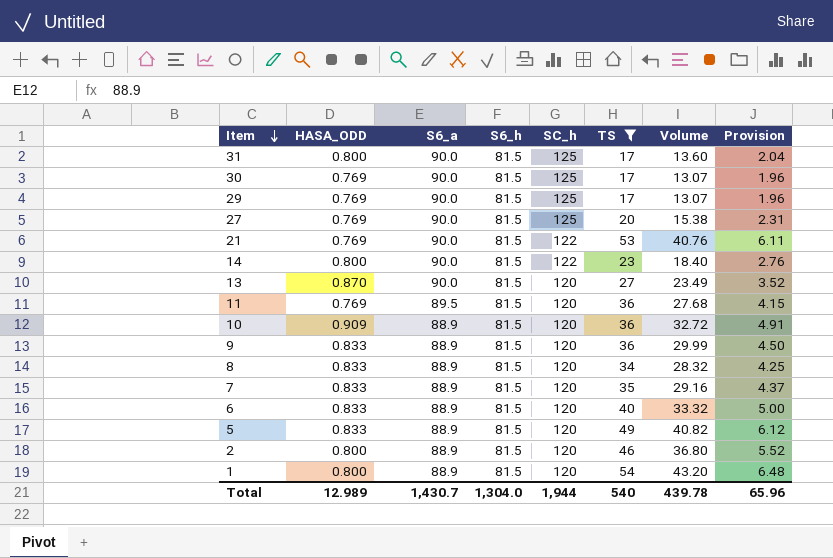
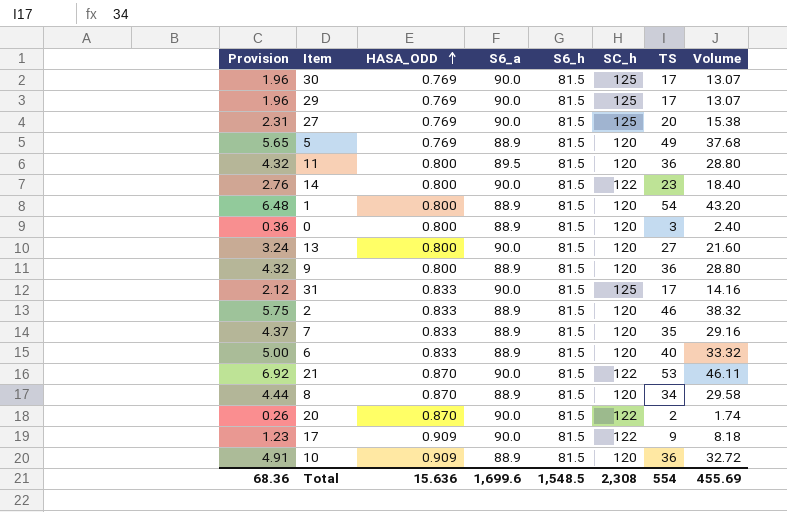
filter: TS >= 17 -> none
row order: Item descending -> HASA_ODD ascending
column Provision | position: 8 -> 1
5 | Provision: 6.12 -> 5.65
5 | HASA_ODD: 0.833 -> 0.769
5 | Volume: 40.82 -> 37.68
11 | Provision: 4.15 -> 4.32
11 | HASA_ODD: 0.769 -> 0.800
11 | Volume: 27.68 -> 28.80
13 | Provision: 3.52 -> 3.24
13 | HASA_ODD: 0.870 -> 0.800
13 | Volume: 23.49 -> 21.60
9 | Provision: 4.50 -> 4.32
9 | HASA_ODD: 0.833 -> 0.800
9 | Volume: 29.99 -> 28.80
31 | Provision: 2.04 -> 2.12
31 | HASA_ODD: 0.800 -> 0.833
31 | Volume: 13.60 -> 14.16
2 | Provision: 5.52 -> 5.75
2 | HASA_ODD: 0.800 -> 0.833
2 | Volume: 36.80 -> 38.32
21 | Provision: 6.11 -> 6.92
21 | HASA_ODD: 0.769 -> 0.870
21 | Volume: 40.76 -> 46.11
8 | Provision: 4.25 -> 4.44
8 | HASA_ODD: 0.833 -> 0.870
8 | Volume: 28.32 -> 29.58
Total | Provision: 65.96 -> 68.36
Total | HASA_ODD: 12.989 -> 15.636
Total | S6_a: 1,430.7 -> 1,699.6
Total | S6_h: 1,304.0 -> 1,548.5
Total | SC_h: 1,944 -> 2,308
Total | TS: 540 -> 554
Total | Volume: 439.78 -> 455.69

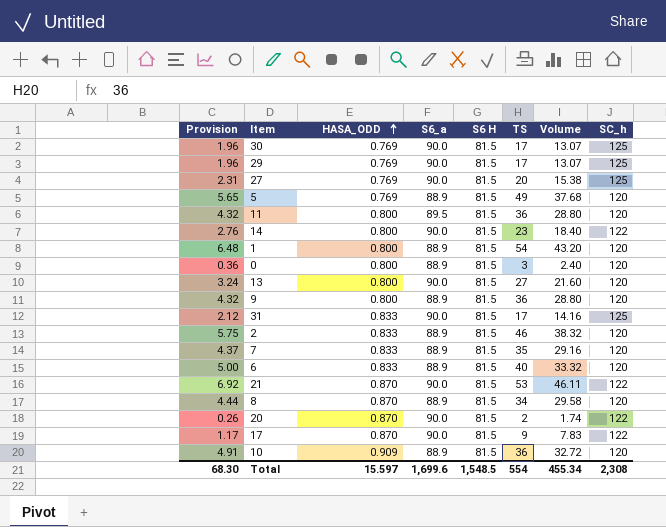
column name: S6_h -> S6 H
column SC_h | position: 6 -> 8
17 | Provision: 1.23 -> 1.17
17 | HASA_ODD: 0.909 -> 0.870
17 | Volume: 8.18 -> 7.83
Total | Provision: 68.36 -> 68.30
Total | HASA_ODD: 15.636 -> 15.597
Total | Volume: 455.69 -> 455.34

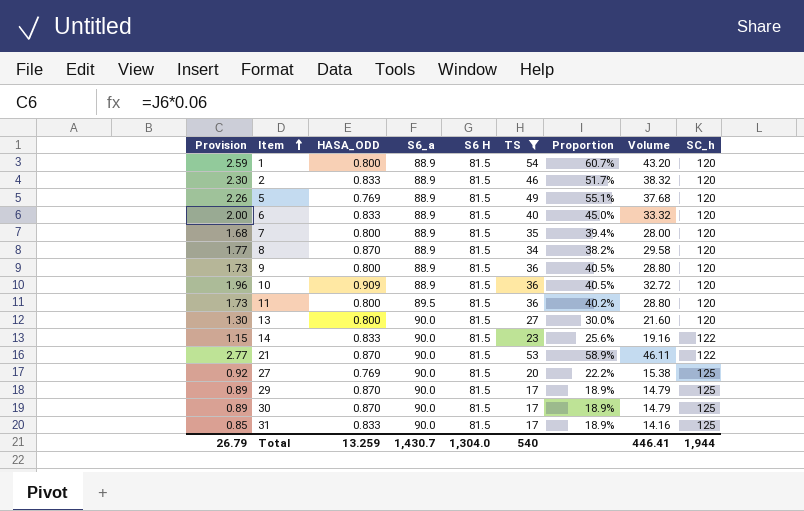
filter: none -> TS >= 17
row order: HASA_ODD ascending -> Item ascending
column Provision | formula: [Volume] * 0.15 -> [Volume] * 0.06
column Proportion | formula: none -> [TS] / [S6_a]
7 | HASA_ODD: 0.833 -> 0.800
7 | Volume: 29.16 -> 28.00
14 | HASA_ODD: 0.800 -> 0.833
14 | Volume: 18.40 -> 19.16
29 | HASA_ODD: 0.769 -> 0.870
29 | Volume: 13.07 -> 14.79
30 | HASA_ODD: 0.769 -> 0.870
30 | Volume: 13.07 -> 14.79
Total | Provision: 68.30 -> 26.79
Total | HASA_ODD: 15.597 -> 13.259
Total | S6_a: 1,699.6 -> 1,430.7
Total | S6 H: 1,548.5 -> 1,304.0
Total | TS: 554 -> 540
Total | Volume: 455.34 -> 446.41
Total | SC_h: 2,308 -> 1,944

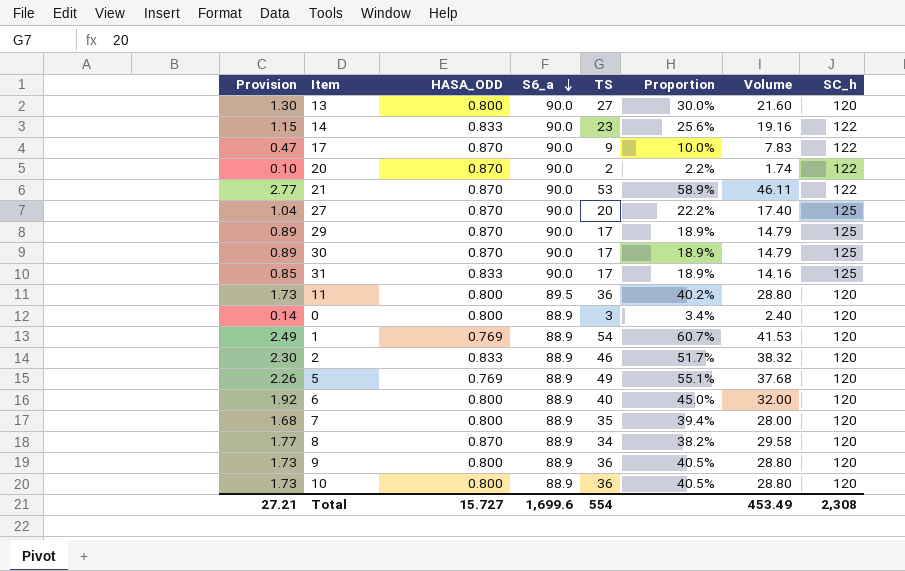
filter: TS >= 17 -> none
row order: Item ascending -> S6_a descending
column S6 H | position: 5 -> none
27 | Provision: 0.92 -> 1.04
27 | HASA_ODD: 0.769 -> 0.870
27 | Volume: 15.38 -> 17.40
1 | Provision: 2.59 -> 2.49
1 | HASA_ODD: 0.800 -> 0.769
1 | Volume: 43.20 -> 41.53
6 | Provision: 2.00 -> 1.92
6 | HASA_ODD: 0.833 -> 0.800
6 | Volume: 33.32 -> 32.00
10 | Provision: 1.96 -> 1.73
10 | HASA_ODD: 0.909 -> 0.800
10 | Volume: 32.72 -> 28.80
Total | Provision: 26.79 -> 27.21
Total | HASA_ODD: 13.259 -> 15.727
Total | S6_a: 1,430.7 -> 1,699.6
Total | TS: 540 -> 554
Total | Volume: 446.41 -> 453.49
Total | SC_h: 1,944 -> 2,308

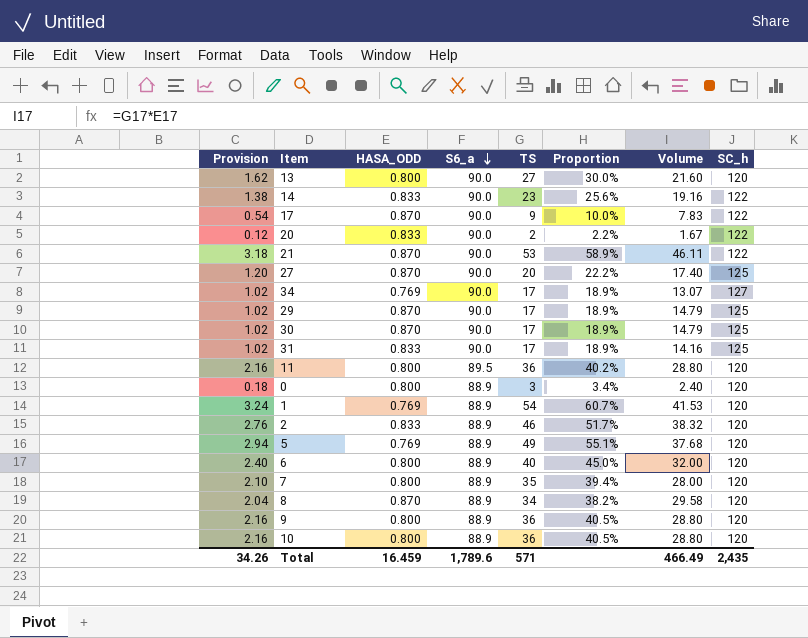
column Provision | formula: [Volume] * 0.06 -> [TS] * 0.06
20 | HASA_ODD: 0.870 -> 0.833
20 | Volume: 1.74 -> 1.67
row 34: none -> 1.02 | 0.769 | 90.0 | 17 | 18.9% | 13.07 | 127
Total | Provision: 27.21 -> 34.26
Total | HASA_ODD: 15.727 -> 16.459
Total | S6_a: 1,699.6 -> 1,789.6
Total | TS: 554 -> 571
Total | Volume: 453.49 -> 466.49
Total | SC_h: 2,308 -> 2,435

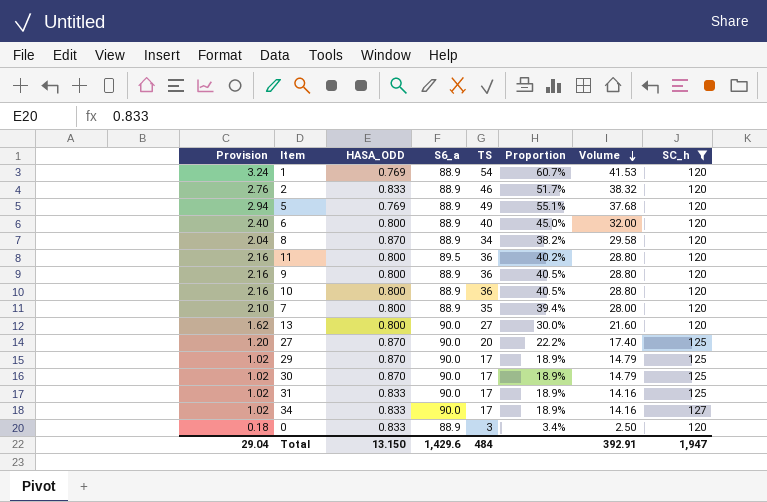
filter: none -> SC_h != 122
row order: S6_a descending -> Volume descending
34 | HASA_ODD: 0.769 -> 0.833
34 | Volume: 13.07 -> 14.16
0 | HASA_ODD: 0.800 -> 0.833
0 | Volume: 2.40 -> 2.50
Total | Provision: 34.26 -> 29.04
Total | HASA_ODD: 16.459 -> 13.150
Total | S6_a: 1,789.6 -> 1,429.6
Total | TS: 571 -> 484
Total | Volume: 466.49 -> 392.91
Total | SC_h: 2,435 -> 1,947

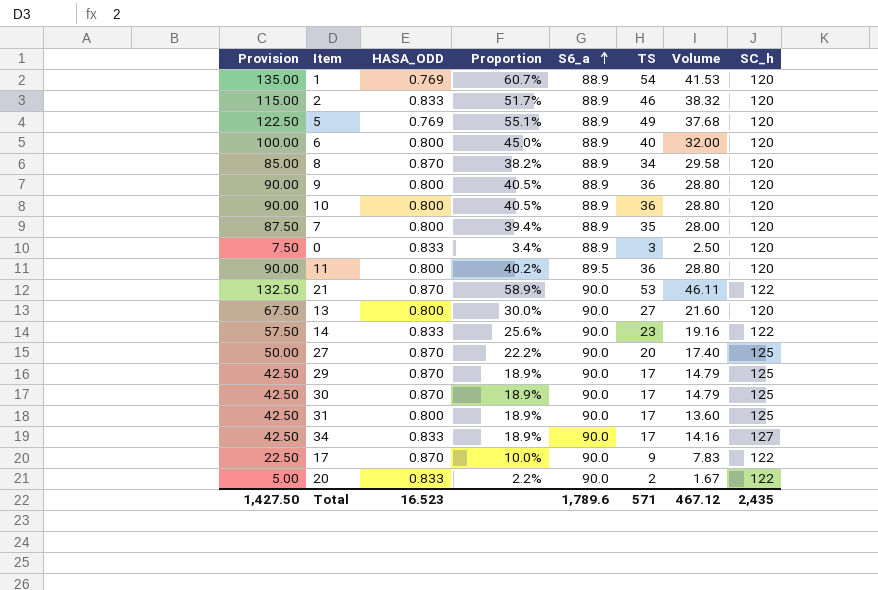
filter: SC_h != 122 -> none
row order: Volume descending -> S6_a ascending
column Provision | formula: [TS] * 0.06 -> [TS] * 2.5
column Proportion | position: 6 -> 4
31 | HASA_ODD: 0.833 -> 0.800
31 | Volume: 14.16 -> 13.60
Total | Provision: 29.04 -> 1,427.50
Total | HASA_ODD: 13.150 -> 16.523
Total | S6_a: 1,429.6 -> 1,789.6
Total | TS: 484 -> 571
Total | Volume: 392.91 -> 467.12
Total | SC_h: 1,947 -> 2,435

